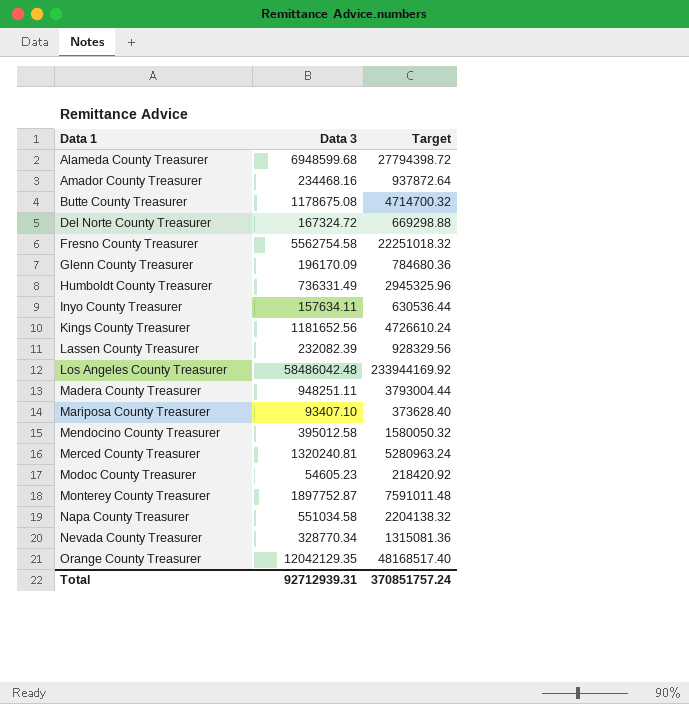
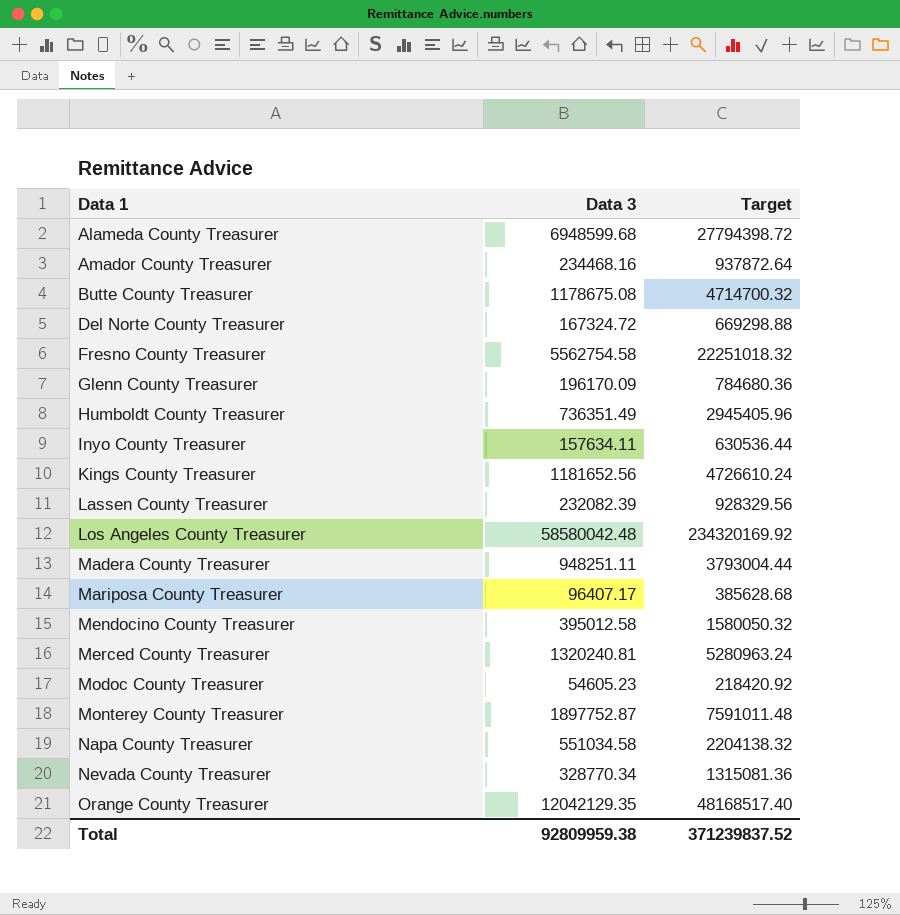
Humboldt County Treasurer | Data 3: 736331.49 -> 736351.49
Humboldt County Treasurer | Target: 2945325.96 -> 2945405.96
Los Angeles County Treasurer | Data 3: 58486042.48 -> 58580042.48
Los Angeles County Treasurer | Target: 233944169.92 -> 234320169.92
Mariposa County Treasurer | Data 3: 93407.10 -> 96407.17
Mariposa County Treasurer | Target: 373628.40 -> 385628.68
Total | Data 3: 92712939.31 -> 92809959.38
Total | Target: 370851757.24 -> 371239837.52

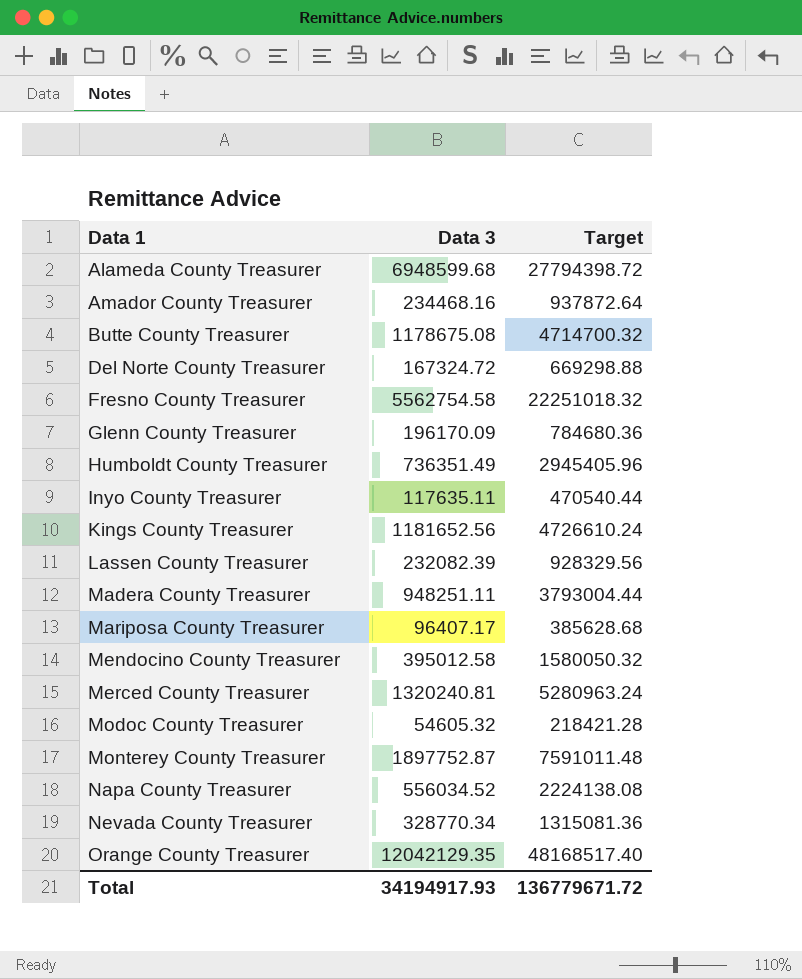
row Los Angeles County Treasurer: 58580042.48 | 234320169.92 -> none
Inyo County Treasurer | Data 3: 157634.11 -> 117635.11
Inyo County Treasurer | Target: 630536.44 -> 470540.44
Modoc County Treasurer | Data 3: 54605.23 -> 54605.32
Modoc County Treasurer | Target: 218420.92 -> 218421.28
Napa County Treasurer | Data 3: 551034.58 -> 556034.52
Napa County Treasurer | Target: 2204138.32 -> 2224138.08
Total | Data 3: 92809959.38 -> 34194917.93
Total | Target: 371239837.52 -> 136779671.72

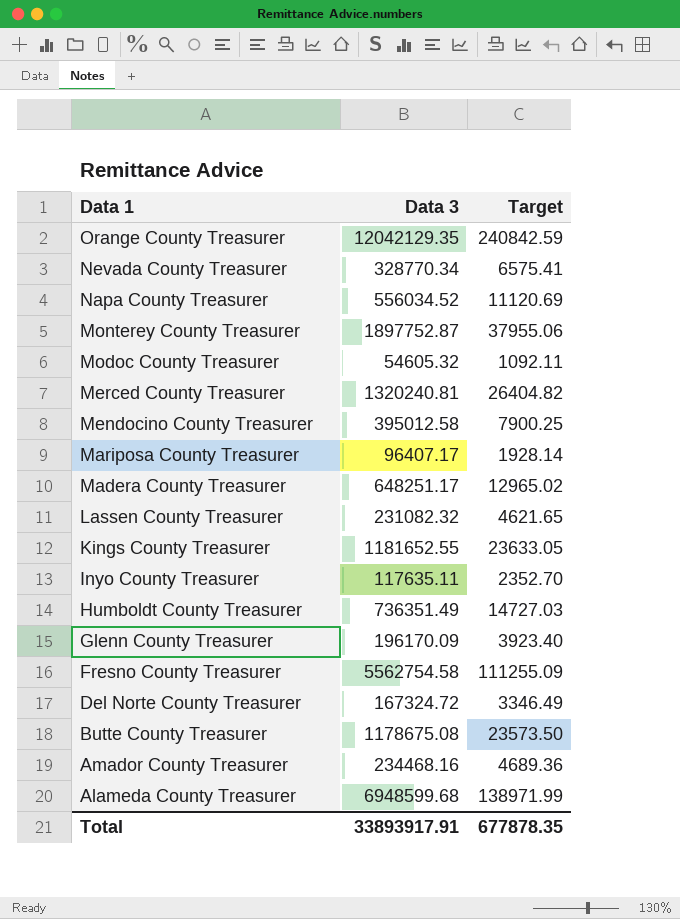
row order: Data 1 ascending -> Data 1 descending
column Target | formula: [Data 3] * 4 -> [Data 3] * 0.02
Madera County Treasurer | Data 3: 948251.11 -> 648251.17
Lassen County Treasurer | Data 3: 232082.39 -> 231082.32
Kings County Treasurer | Data 3: 1181652.56 -> 1181652.55
Total | Data 3: 34194917.93 -> 33893917.91
Total | Target: 136779671.72 -> 677878.35

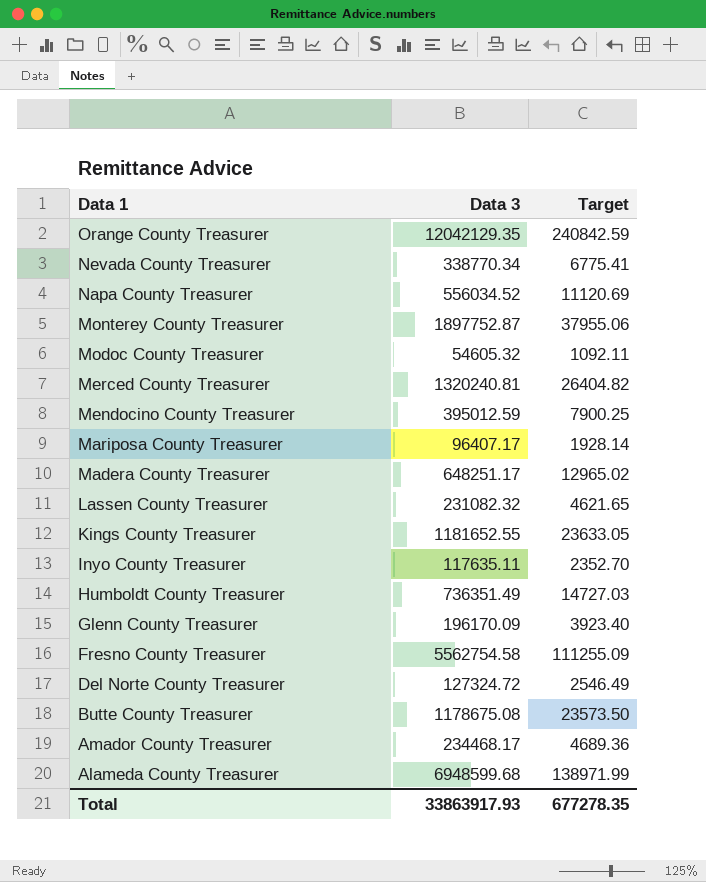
Nevada County Treasurer | Data 3: 328770.34 -> 338770.34
Nevada County Treasurer | Target: 6575.41 -> 6775.41
Mendocino County Treasurer | Data 3: 395012.58 -> 395012.59
Del Norte County Treasurer | Data 3: 167324.72 -> 127324.72
Del Norte County Treasurer | Target: 3346.49 -> 2546.49
Amador County Treasurer | Data 3: 234468.16 -> 234468.17
Total | Data 3: 33893917.91 -> 33863917.93
Total | Target: 677878.35 -> 677278.35

